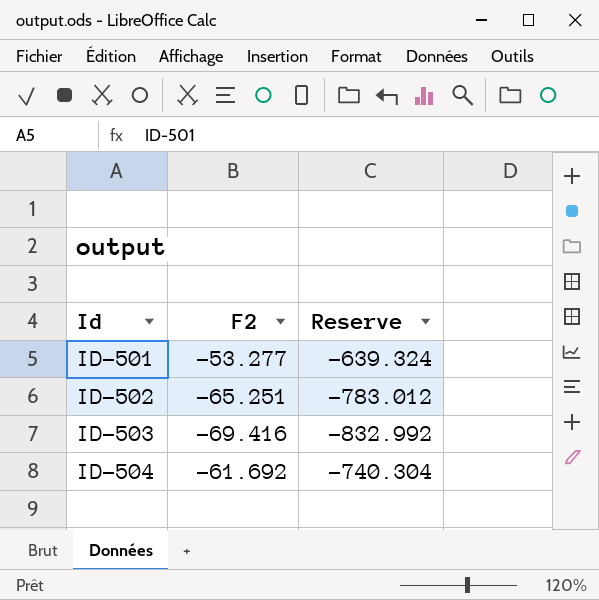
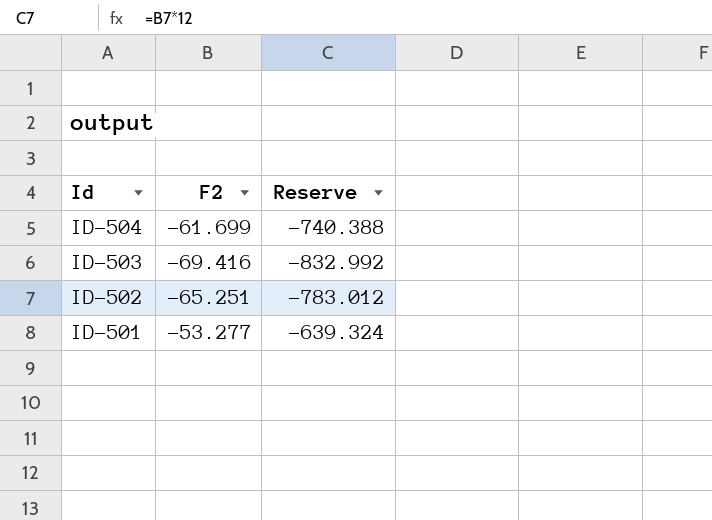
row order: Id ascending -> Id descending
ID-504 | F2: -61.692 -> -61.699
ID-504 | Reserve: -740.304 -> -740.388

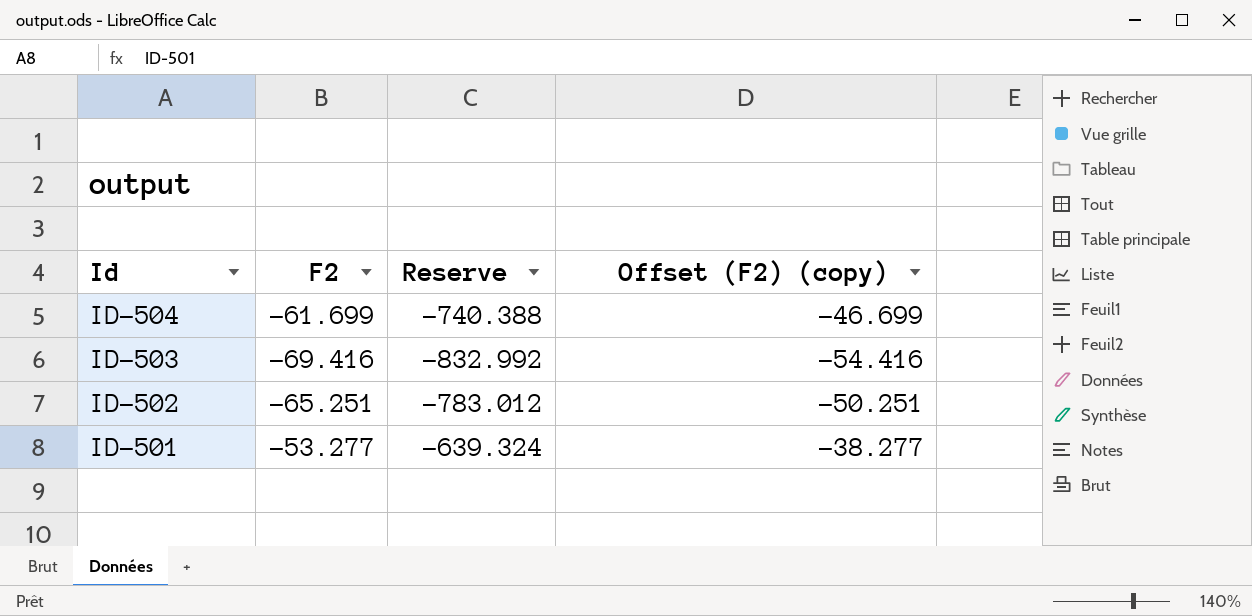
column Offset (F2) (copy) | formula: none -> [F2] + 15

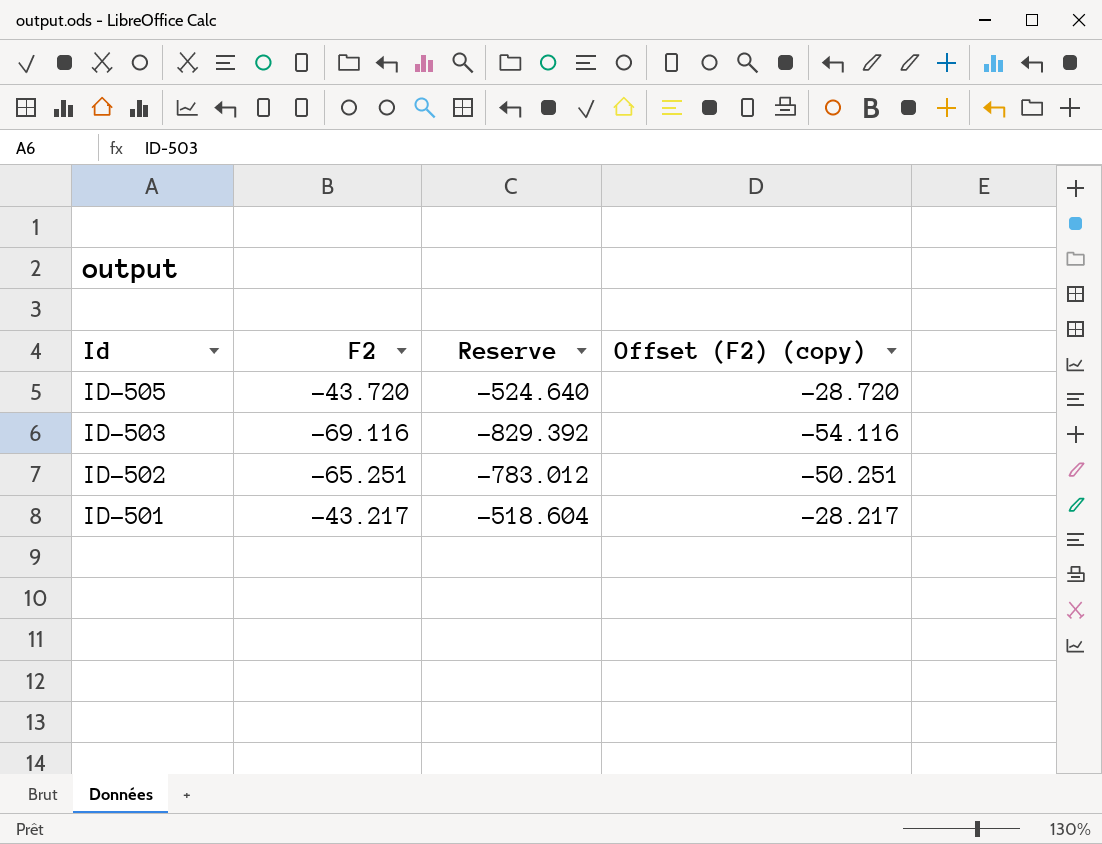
row ID-504: -61.699 | -740.388 | -46.699 -> none
row ID-505: none -> -43.720 | -524.640 | -28.720
ID-503 | F2: -69.416 -> -69.116
ID-503 | Reserve: -832.992 -> -829.392
ID-503 | Offset (F2) (copy): -54.416 -> -54.116
ID-501 | F2: -53.277 -> -43.217
ID-501 | Reserve: -639.324 -> -518.604
ID-501 | Offset (F2) (copy): -38.277 -> -28.217

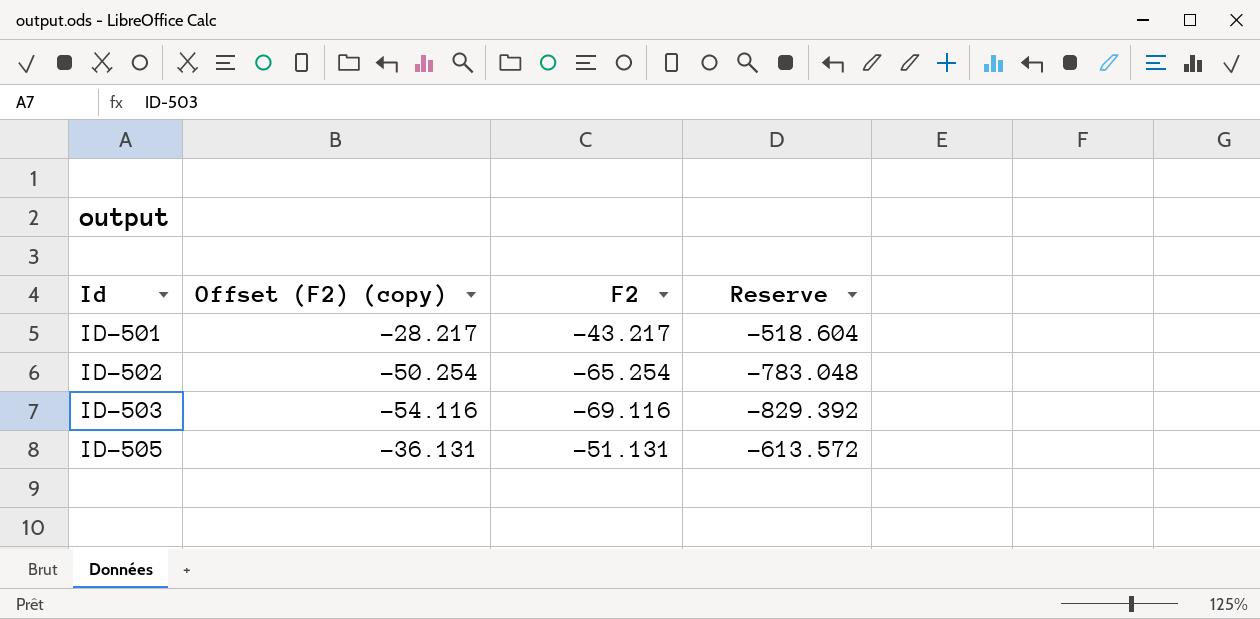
row order: Id descending -> Id ascending
column Offset (F2) (copy) | position: 4 -> 2
ID-502 | Offset (F2) (copy): -50.251 -> -50.254
ID-502 | F2: -65.251 -> -65.254
ID-502 | Reserve: -783.012 -> -783.048
ID-505 | Offset (F2) (copy): -28.720 -> -36.131
ID-505 | F2: -43.720 -> -51.131
ID-505 | Reserve: -524.640 -> -613.572

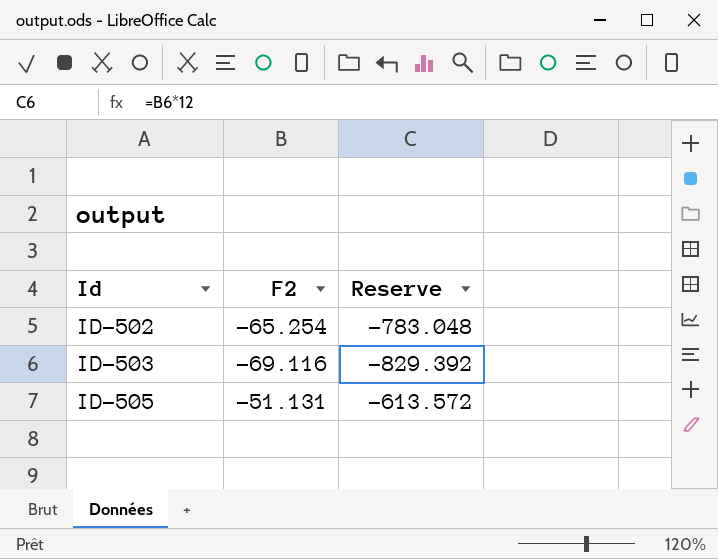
column Offset (F2) (copy) | formula: [F2] + 15 -> none
row ID-501: -28.217 | -43.217 | -518.604 -> none

